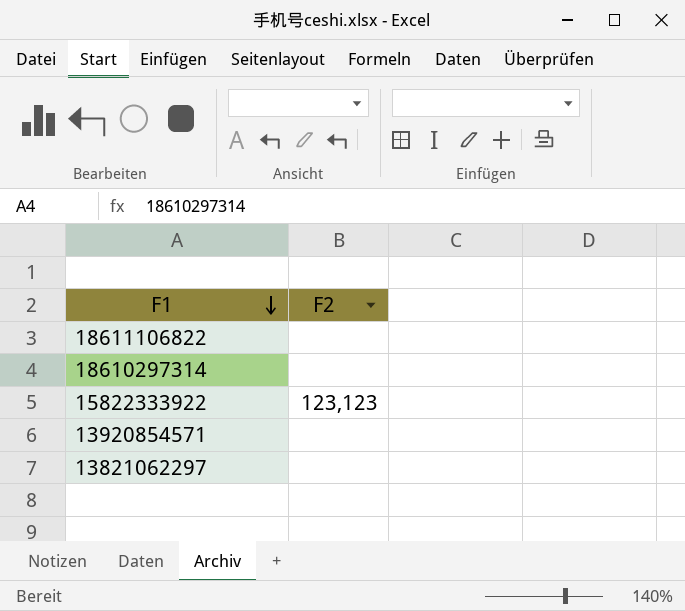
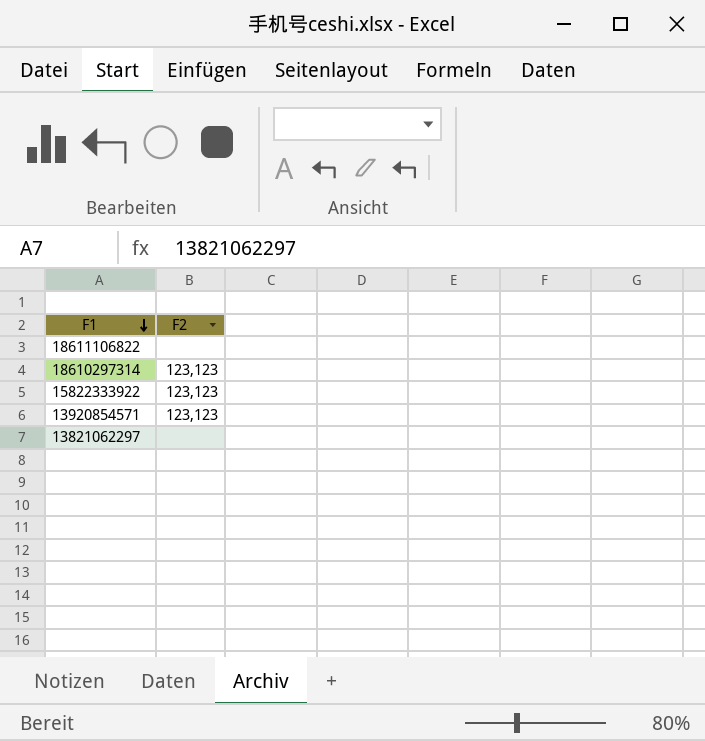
18610297314 | F2: none -> 123,123
13920854571 | F2: none -> 123,123

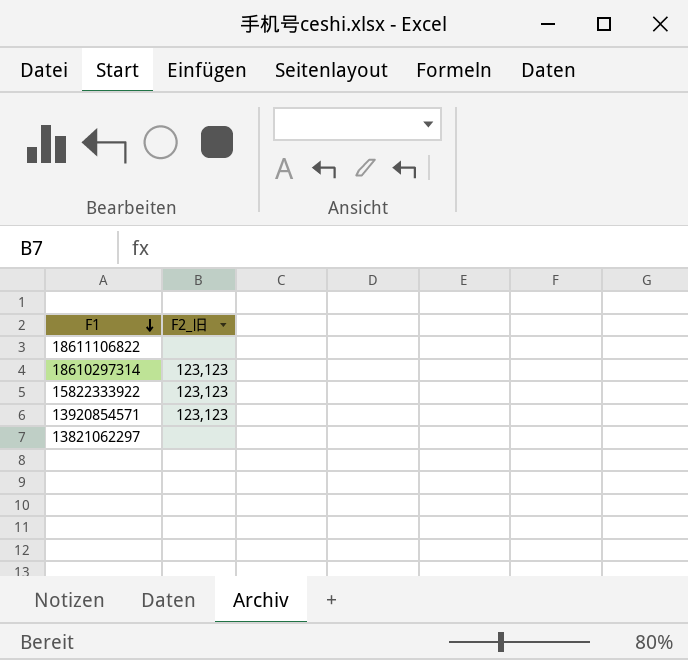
column name: F2 -> F2_旧

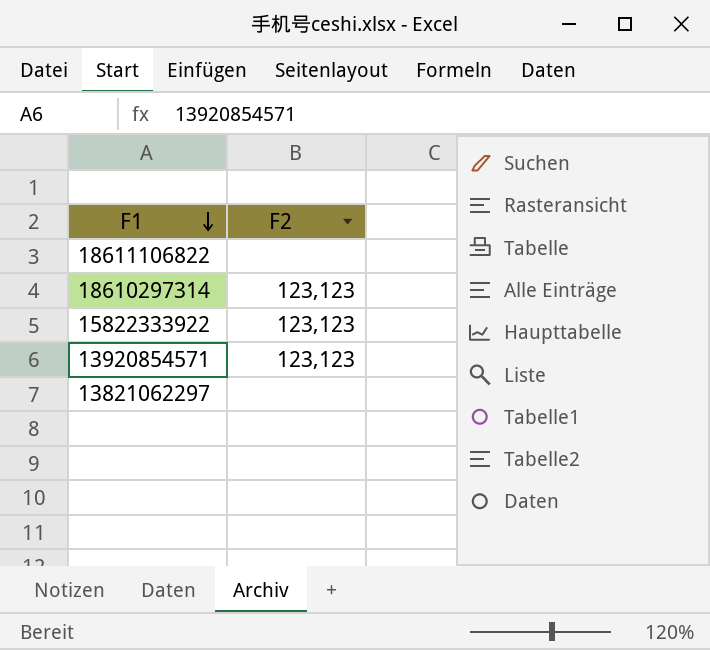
column name: F2_旧 -> F2

